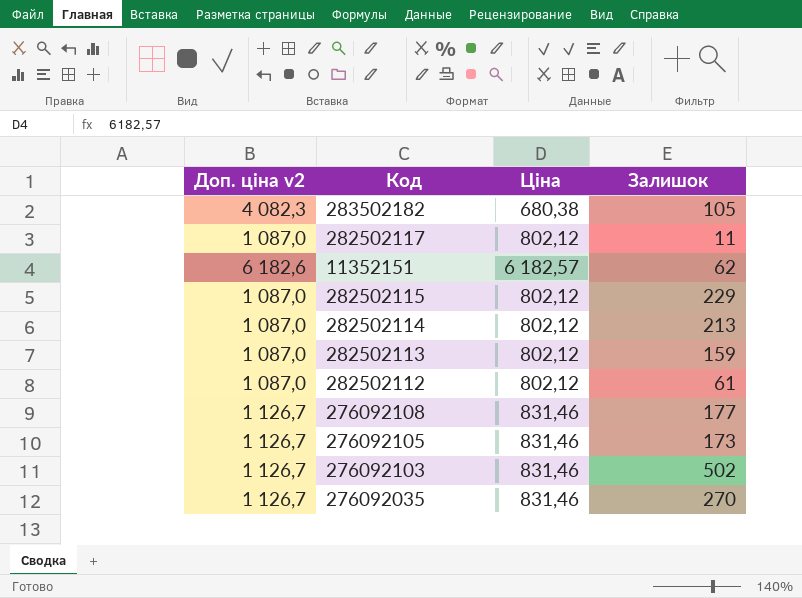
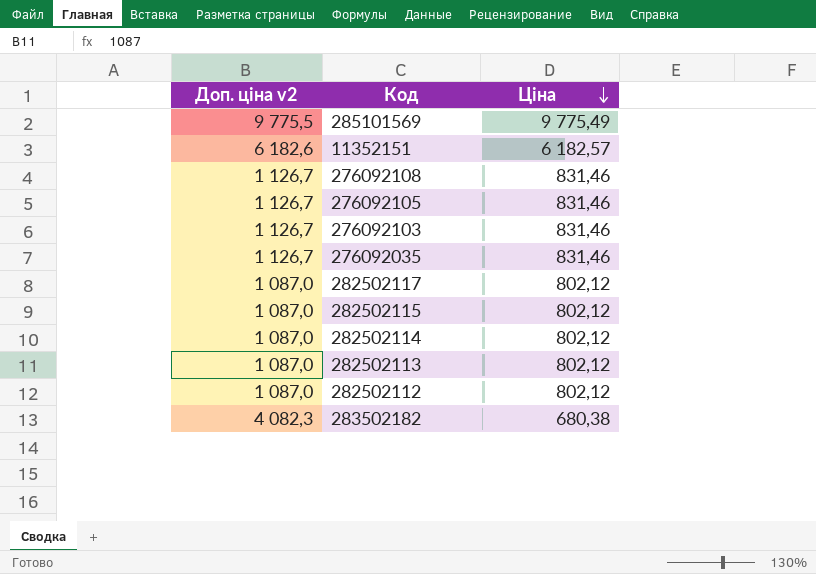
row order: none -> Ціна descending
column Залишок | position: 4 -> none
row 285101569: none -> 9 775,5 | 9 775,49

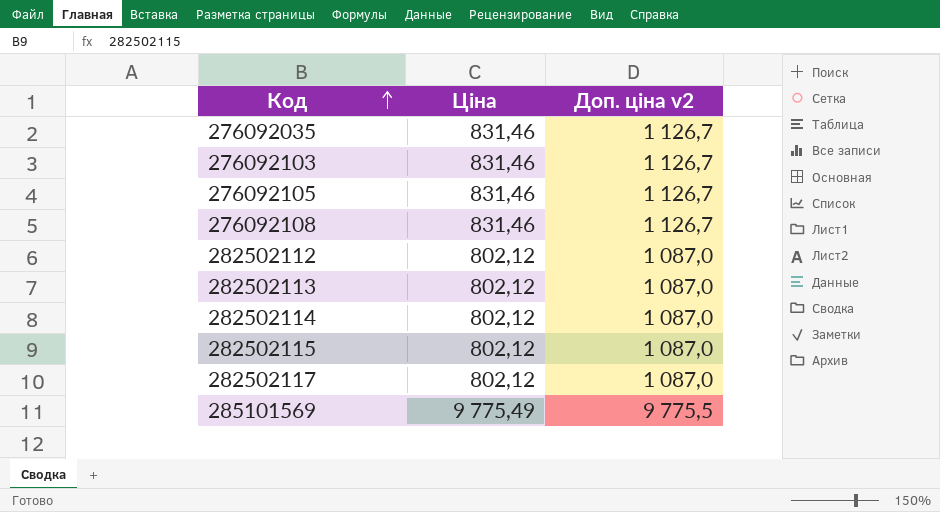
row order: Ціна descending -> Код ascending
column Доп. ціна v2 | position: 1 -> 3
row 11352151: 6 182,6 | 6 182,57 -> none
row 283502182: 4 082,3 | 680,38 -> none

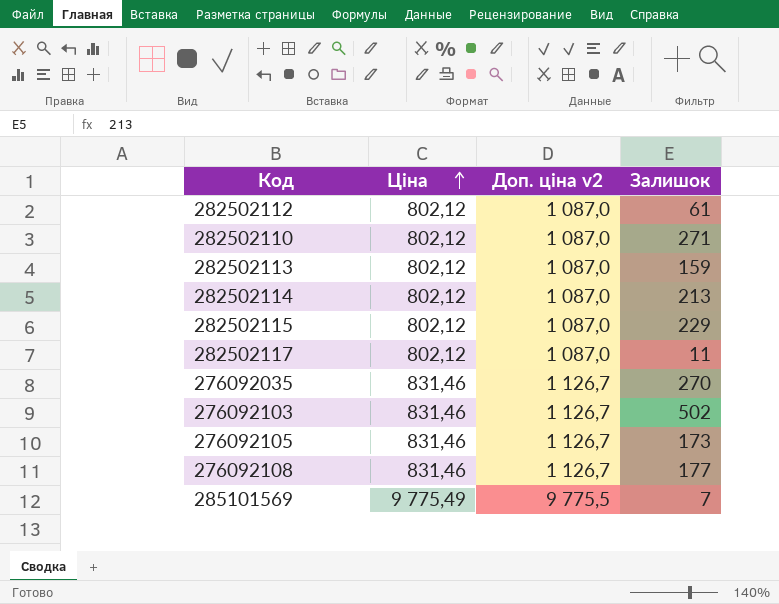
row order: Код ascending -> Ціна ascending
column Залишок | position: none -> 4
row 282502110: none -> 802,12 | 1 087,0 | 271

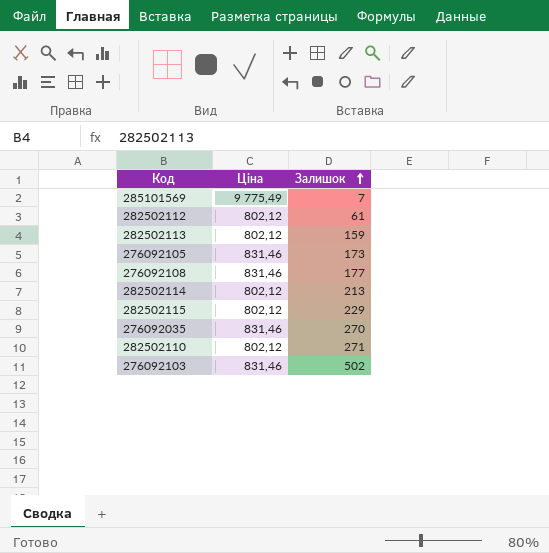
row order: Ціна ascending -> Залишок ascending
column Доп. ціна v2 | position: 3 -> none
row 282502117: 802,12 | 1 087,0 | 11 -> none

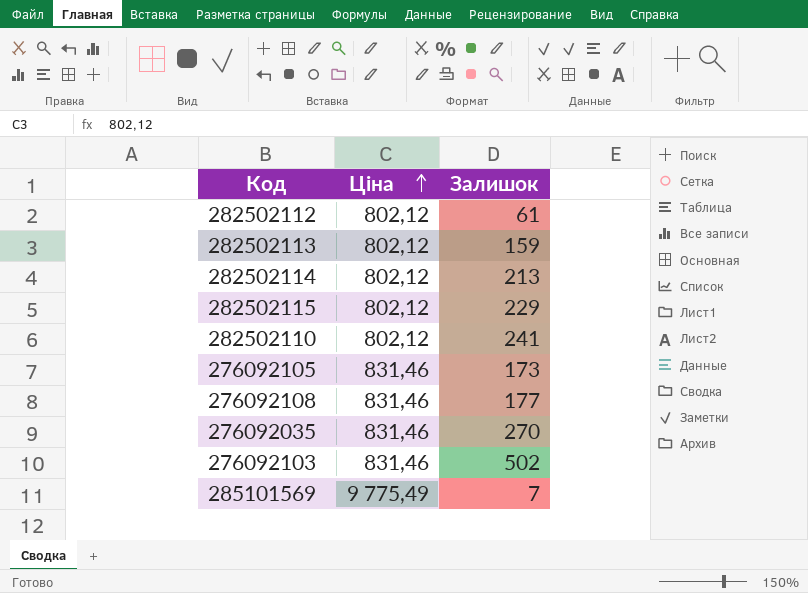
row order: Залишок ascending -> Ціна ascending
282502110 | Залишок: 271 -> 241

